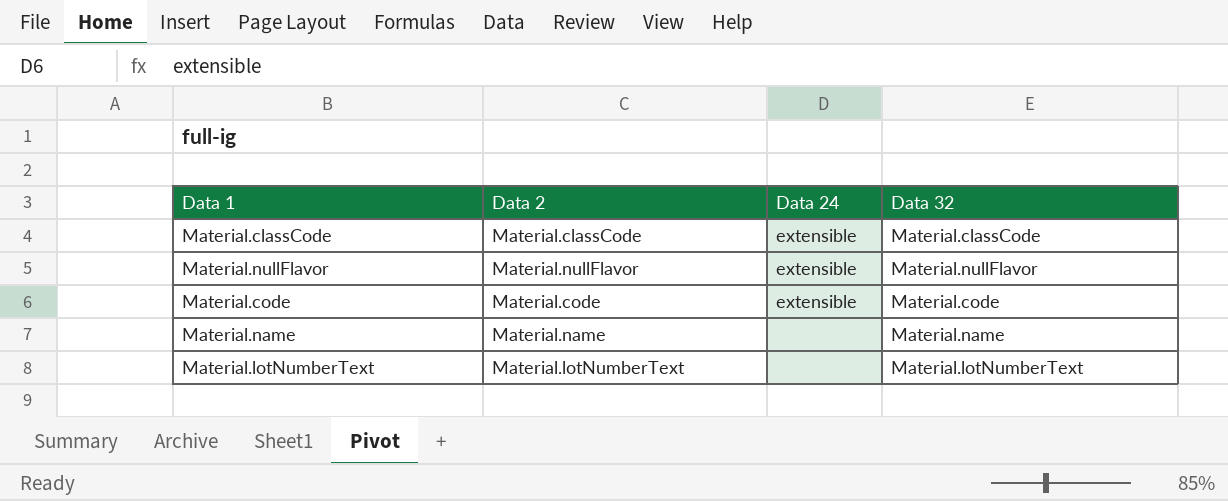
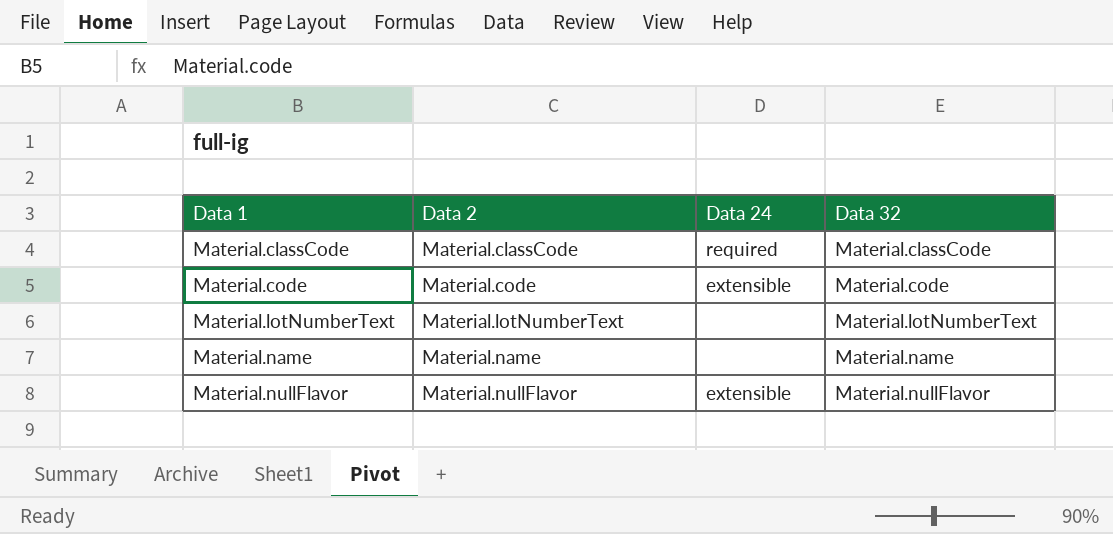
row order: none -> Data 1 ascending
Material.classCode | Data 24: extensible -> required

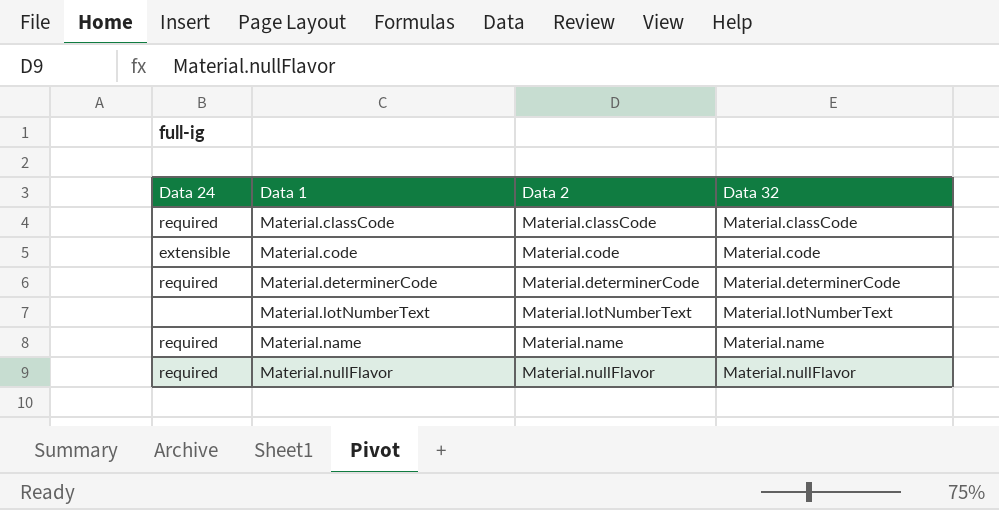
column Data 24 | position: 3 -> 1
row Material.determinerCode: none -> required | Material.determinerCode | Material.determinerCode
Material.name | Data 24: none -> required
Material.nullFlavor | Data 24: extensible -> required

